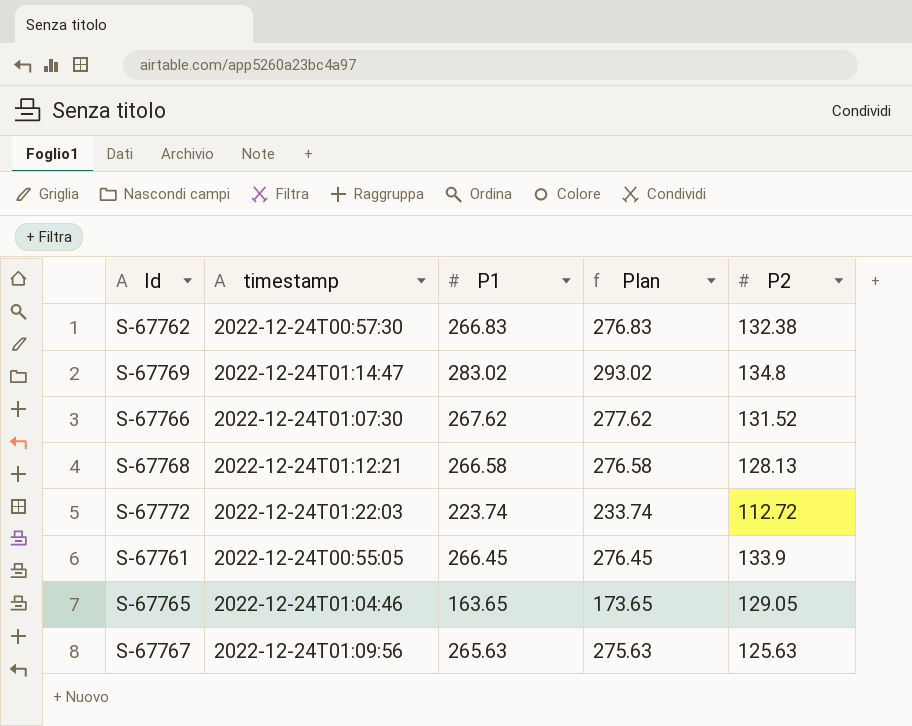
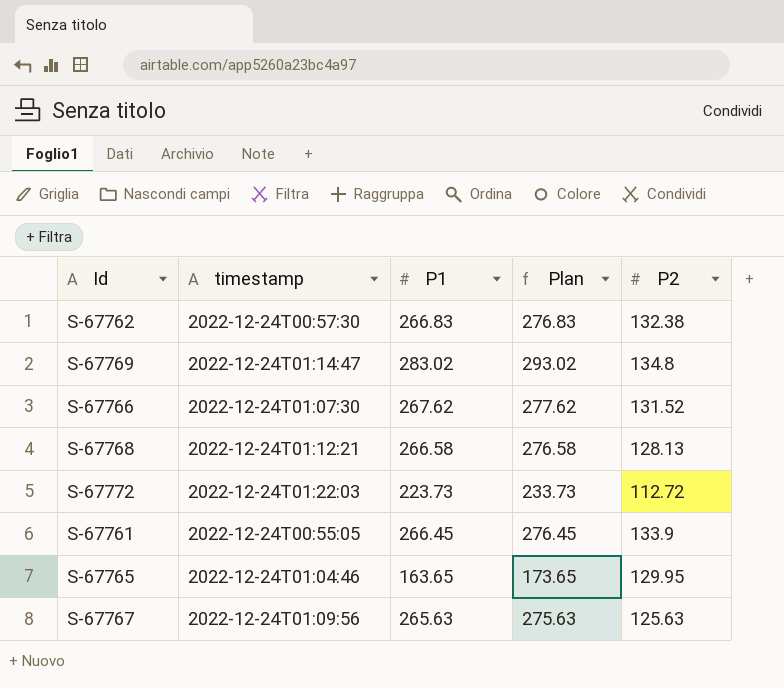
S-67772 | P1: 223.74 -> 223.73
S-67772 | Plan: 233.74 -> 233.73
S-67765 | P2: 129.05 -> 129.95

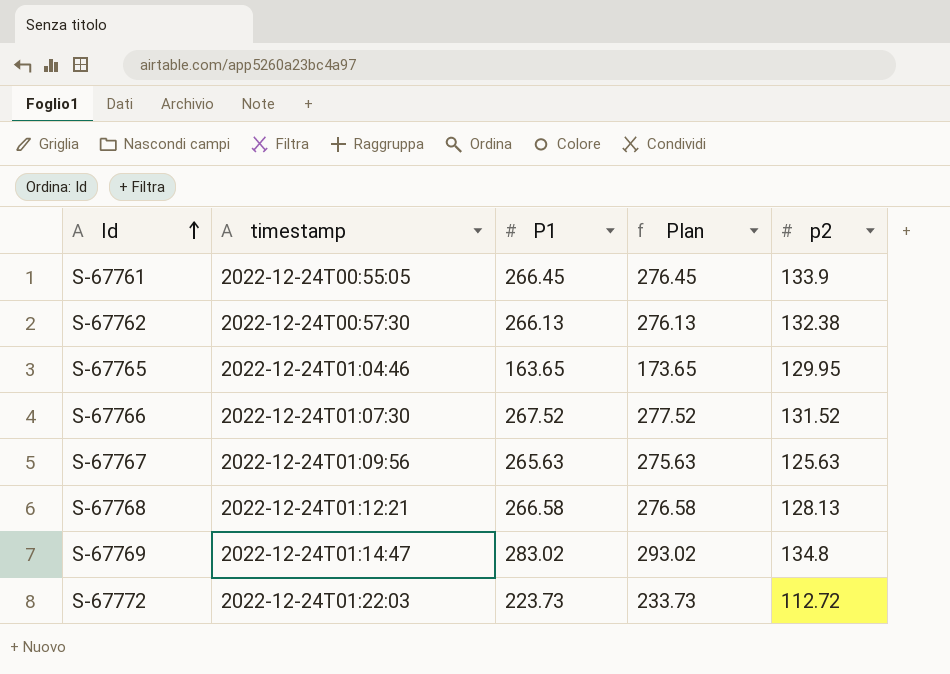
row order: none -> Id ascending
column name: P2 -> p2
S-67762 | P1: 266.83 -> 266.13
S-67762 | Plan: 276.83 -> 276.13
S-67766 | P1: 267.62 -> 267.52
S-67766 | Plan: 277.62 -> 277.52

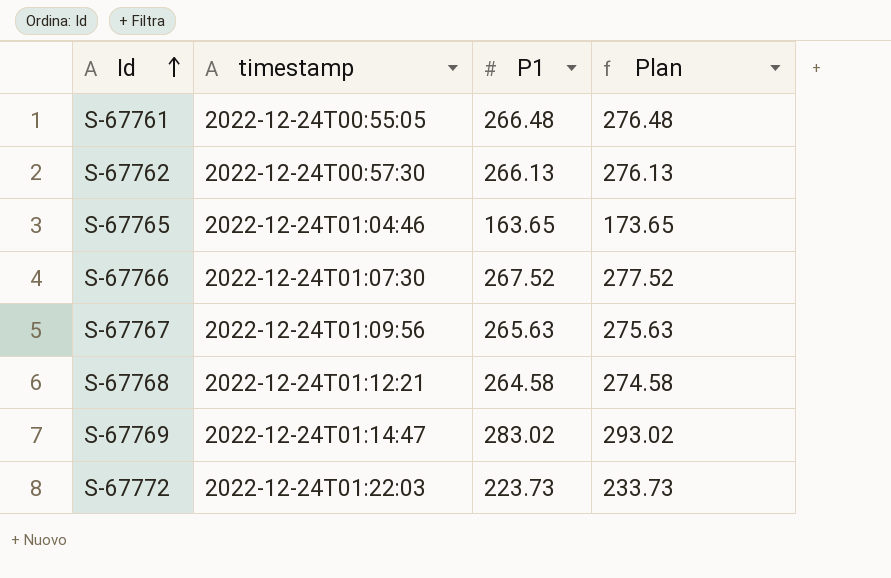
column p2 | position: 5 -> none
S-67761 | P1: 266.45 -> 266.48
S-67761 | Plan: 276.45 -> 276.48
S-67768 | P1: 266.58 -> 264.58
S-67768 | Plan: 276.58 -> 274.58

